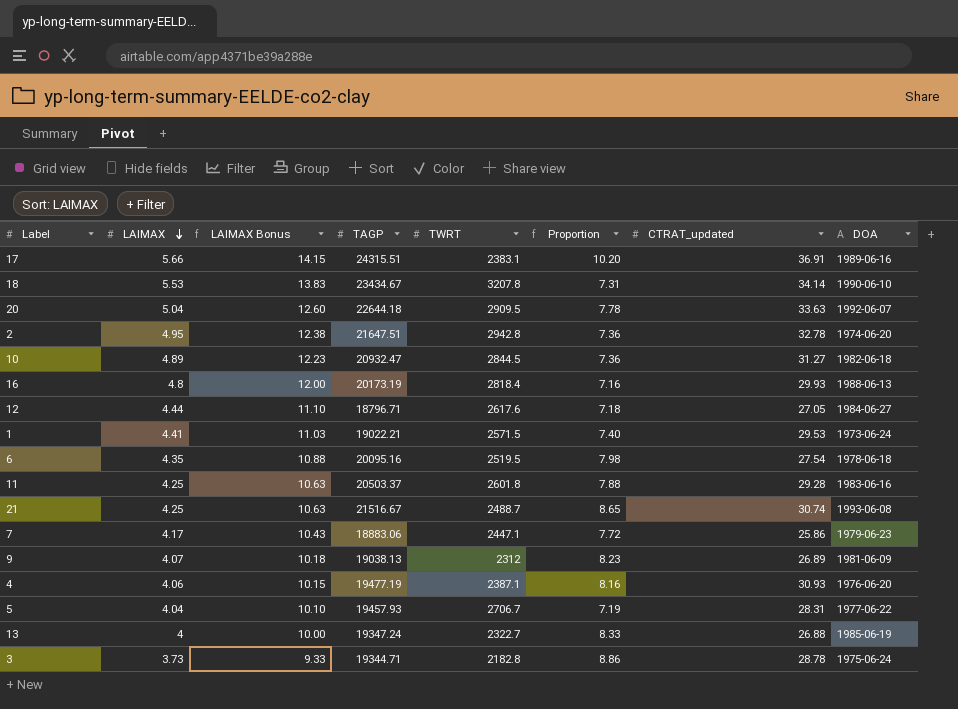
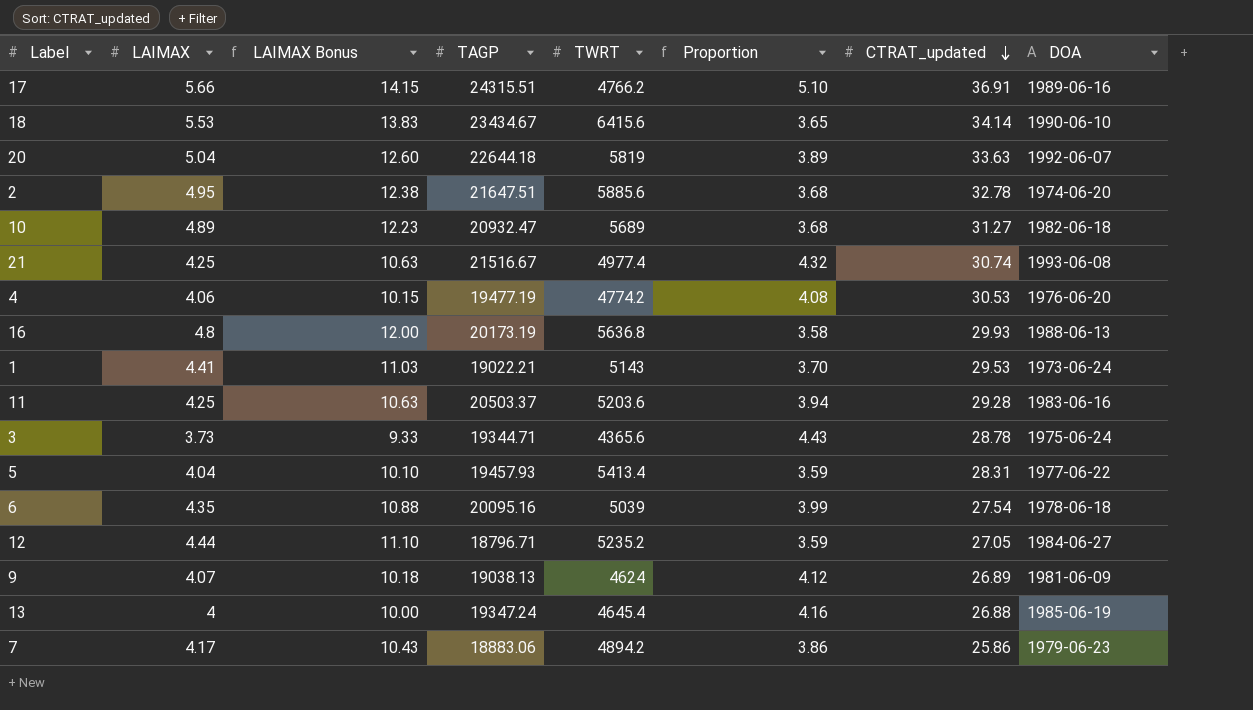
row order: LAIMAX descending -> CTRAT_updated descending
17 | TWRT: 2383.1 -> 4766.2
17 | Proportion: 10.20 -> 5.10
18 | TWRT: 3207.8 -> 6415.6
18 | Proportion: 7.31 -> 3.65
20 | TWRT: 2909.5 -> 5819
20 | Proportion: 7.78 -> 3.89
2 | TWRT: 2942.8 -> 5885.6
2 | Proportion: 7.36 -> 3.68
10 | TWRT: 2844.5 -> 5689
10 | Proportion: 7.36 -> 3.68
21 | TWRT: 2488.7 -> 4977.4
21 | Proportion: 8.65 -> 4.32
4 | TWRT: 2387.1 -> 4774.2
4 | Proportion: 8.16 -> 4.08
4 | CTRAT_updated: 30.93 -> 30.53
16 | TWRT: 2818.4 -> 5636.8
16 | Proportion: 7.16 -> 3.58
1 | TWRT: 2571.5 -> 5143
1 | Proportion: 7.40 -> 3.70
11 | TWRT: 2601.8 -> 5203.6
11 | Proportion: 7.88 -> 3.94
3 | TWRT: 2182.8 -> 4365.6
3 | Proportion: 8.86 -> 4.43
5 | TWRT: 2706.7 -> 5413.4
5 | Proportion: 7.19 -> 3.59
6 | TWRT: 2519.5 -> 5039
6 | Proportion: 7.98 -> 3.99
12 | TWRT: 2617.6 -> 5235.2
12 | Proportion: 7.18 -> 3.59
9 | TWRT: 2312 -> 4624
9 | Proportion: 8.23 -> 4.12
13 | TWRT: 2322.7 -> 4645.4
13 | Proportion: 8.33 -> 4.16
7 | TWRT: 2447.1 -> 4894.2
7 | Proportion: 7.72 -> 3.86

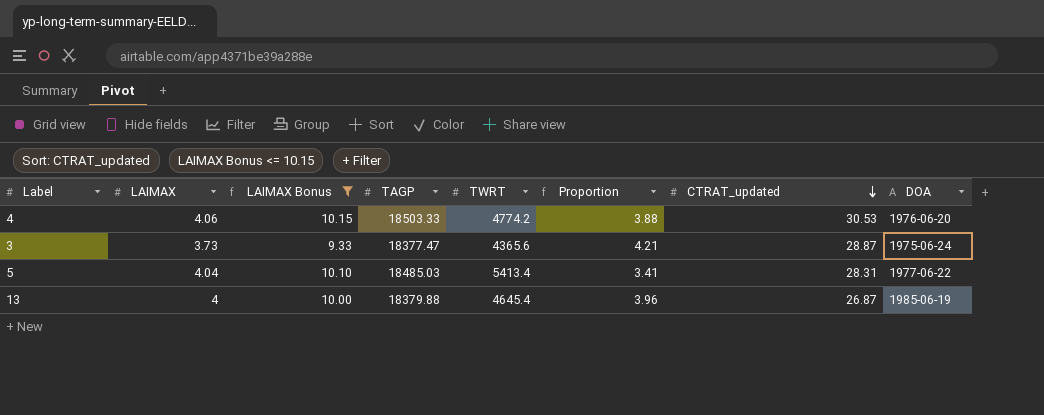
filter: none -> LAIMAX Bonus <= 10.15
4 | TAGP: 19477.19 -> 18503.33
4 | Proportion: 4.08 -> 3.88
3 | TAGP: 19344.71 -> 18377.47
3 | Proportion: 4.43 -> 4.21
3 | CTRAT_updated: 28.78 -> 28.87
5 | TAGP: 19457.93 -> 18485.03
5 | Proportion: 3.59 -> 3.41
13 | TAGP: 19347.24 -> 18379.88
13 | Proportion: 4.16 -> 3.96
13 | CTRAT_updated: 26.88 -> 26.87

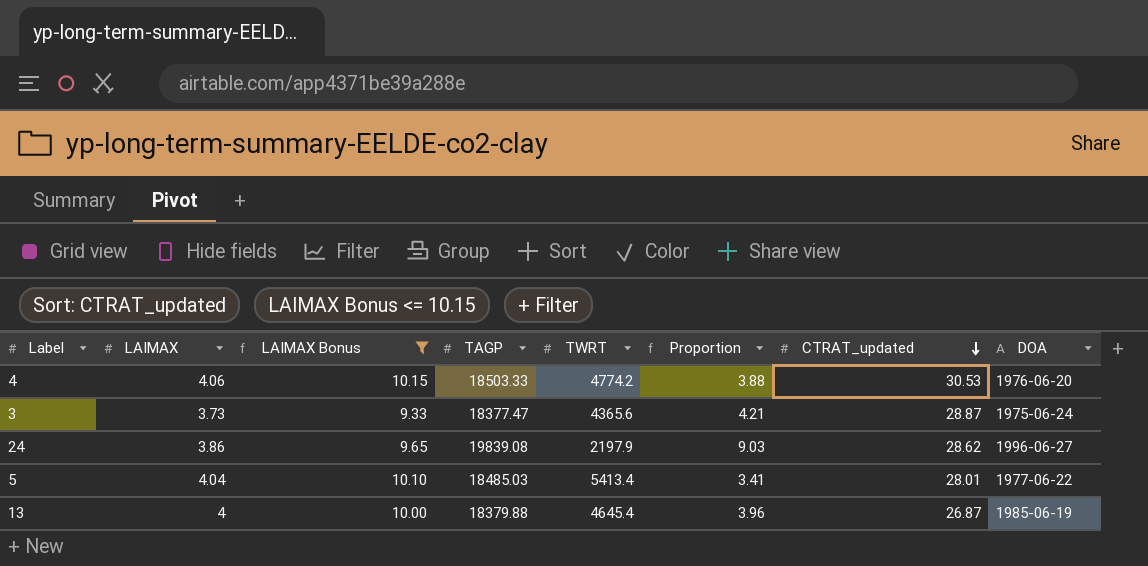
row 24: none -> 3.86 | 9.65 | 19839.08 | 2197.9 | 9.03 | 28.62 | 1996-06-27
5 | CTRAT_updated: 28.31 -> 28.01

